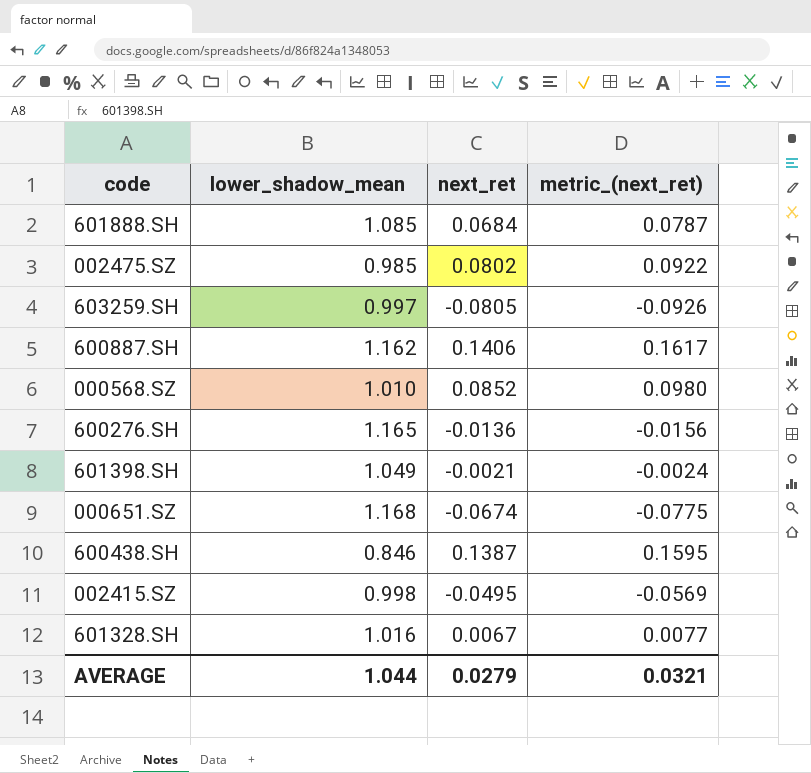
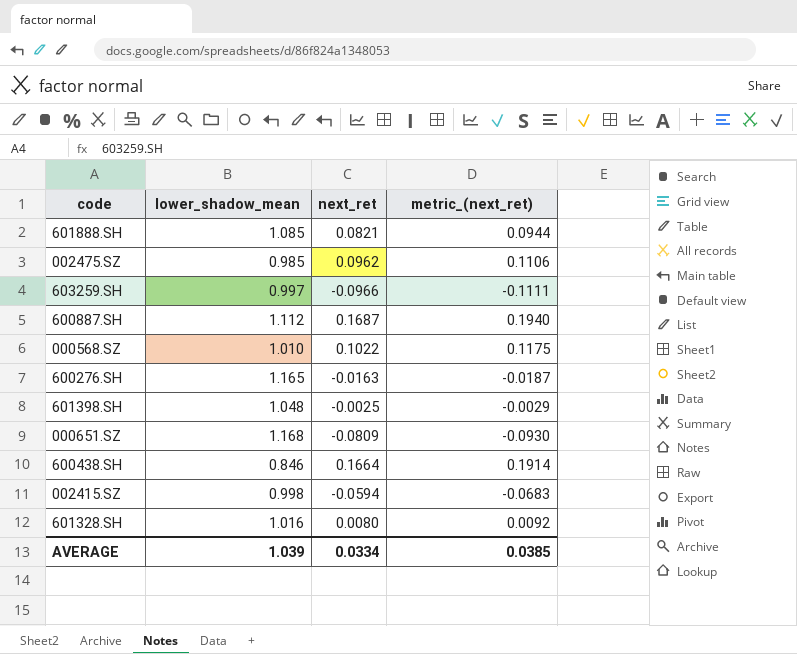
601888.SH | next_ret: 0.0684 -> 0.0821
601888.SH | metric_(next_ret): 0.0787 -> 0.0944
002475.SZ | next_ret: 0.0802 -> 0.0962
002475.SZ | metric_(next_ret): 0.0922 -> 0.1106
603259.SH | next_ret: -0.0805 -> -0.0966
603259.SH | metric_(next_ret): -0.0926 -> -0.1111
600887.SH | lower_shadow_mean: 1.162 -> 1.112
600887.SH | next_ret: 0.1406 -> 0.1687
600887.SH | metric_(next_ret): 0.1617 -> 0.1940
000568.SZ | next_ret: 0.0852 -> 0.1022
000568.SZ | metric_(next_ret): 0.0980 -> 0.1175
600276.SH | next_ret: -0.0136 -> -0.0163
600276.SH | metric_(next_ret): -0.0156 -> -0.0187
601398.SH | lower_shadow_mean: 1.049 -> 1.048
601398.SH | next_ret: -0.0021 -> -0.0025
601398.SH | metric_(next_ret): -0.0024 -> -0.0029
000651.SZ | next_ret: -0.0674 -> -0.0809
000651.SZ | metric_(next_ret): -0.0775 -> -0.0930
600438.SH | next_ret: 0.1387 -> 0.1664
600438.SH | metric_(next_ret): 0.1595 -> 0.1914
002415.SZ | next_ret: -0.0495 -> -0.0594
002415.SZ | metric_(next_ret): -0.0569 -> -0.0683
601328.SH | next_ret: 0.0067 -> 0.0080
601328.SH | metric_(next_ret): 0.0077 -> 0.0092
AVERAGE | lower_shadow_mean: 1.044 -> 1.039
AVERAGE | next_ret: 0.0279 -> 0.0334
AVERAGE | metric_(next_ret): 0.0321 -> 0.0385

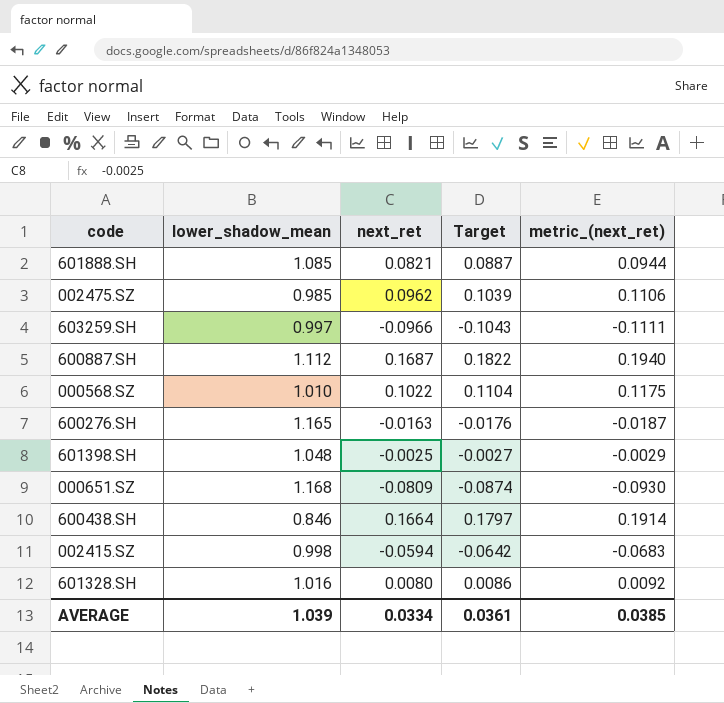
column Target | formula: none -> [next_ret] * 1.08

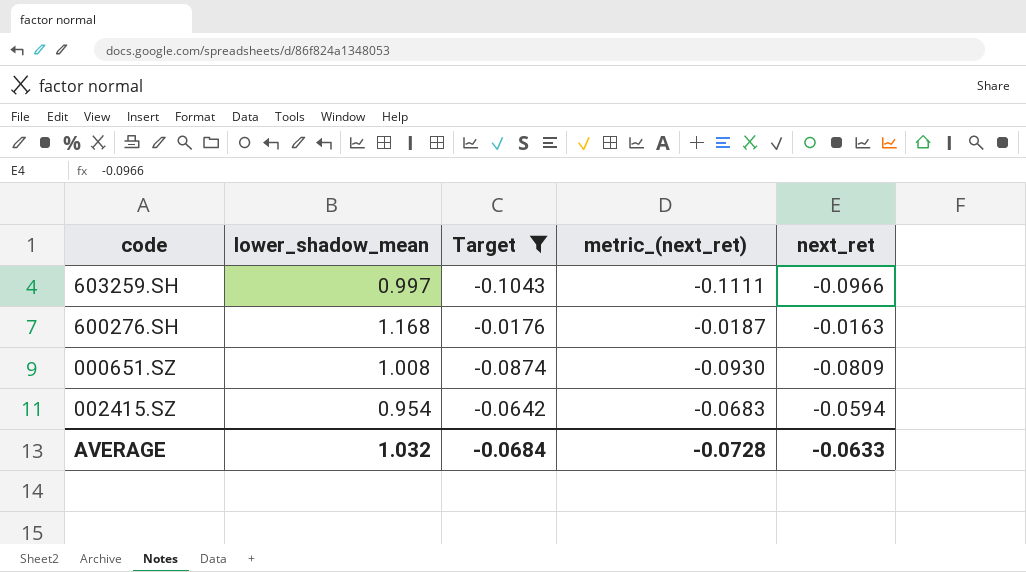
filter: none -> Target <= -0.0176
column next_ret | position: 3 -> 5
600276.SH | lower_shadow_mean: 1.165 -> 1.168
000651.SZ | lower_shadow_mean: 1.168 -> 1.008
002415.SZ | lower_shadow_mean: 0.998 -> 0.954
AVERAGE | lower_shadow_mean: 1.039 -> 1.032
AVERAGE | Target: 0.0361 -> -0.0684
AVERAGE | metric_(next_ret): 0.0385 -> -0.0728
AVERAGE | next_ret: 0.0334 -> -0.0633

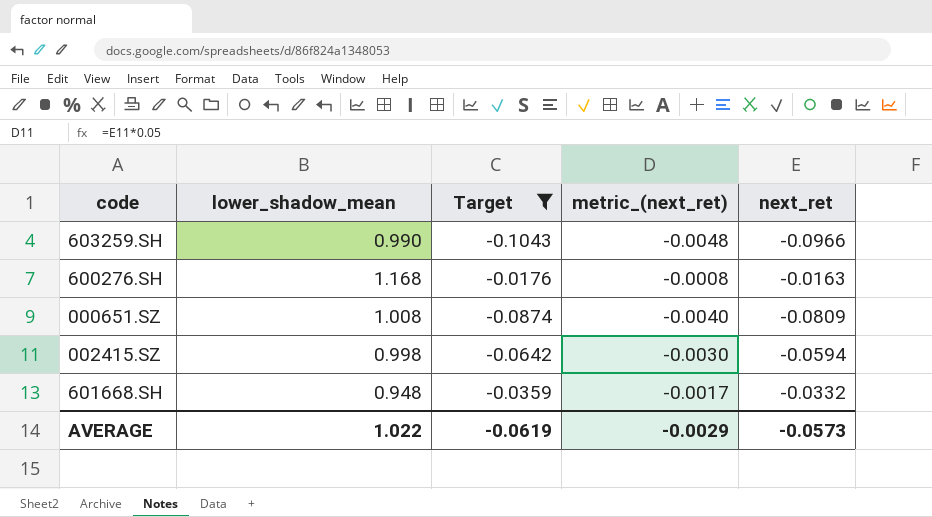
column metric_(next_ret) | formula: [next_ret] * 1.15 -> [next_ret] * 0.05
603259.SH | lower_shadow_mean: 0.997 -> 0.990
002415.SZ | lower_shadow_mean: 0.954 -> 0.998
row 601668.SH: none -> 0.948 | -0.0359 | -0.0017 | -0.0332
AVERAGE | lower_shadow_mean: 1.032 -> 1.022
AVERAGE | Target: -0.0684 -> -0.0619
AVERAGE | metric_(next_ret): -0.0728 -> -0.0029
AVERAGE | next_ret: -0.0633 -> -0.0573

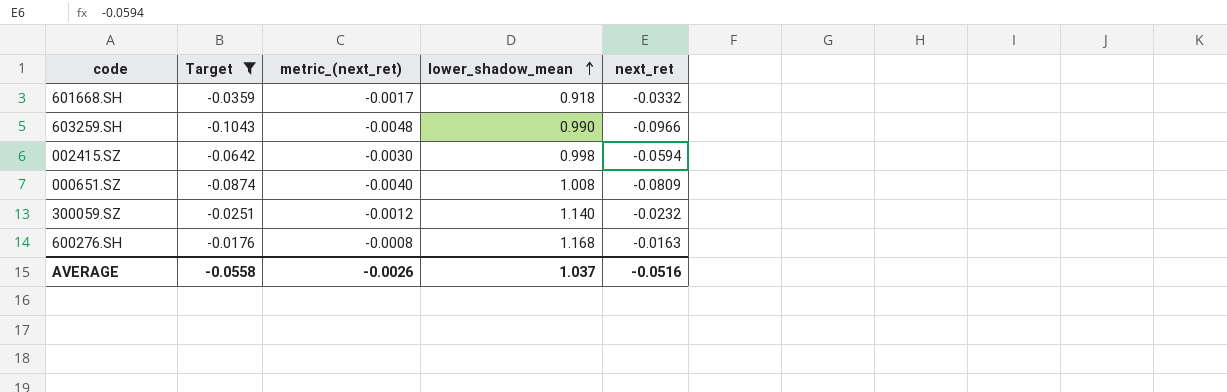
row order: none -> lower_shadow_mean ascending
column lower_shadow_mean | position: 2 -> 4
601668.SH | lower_shadow_mean: 0.948 -> 0.918
row 300059.SZ: none -> -0.0251 | -0.0012 | 1.140 | -0.0232
AVERAGE | Target: -0.0619 -> -0.0558
AVERAGE | metric_(next_ret): -0.0029 -> -0.0026
AVERAGE | lower_shadow_mean: 1.022 -> 1.037
AVERAGE | next_ret: -0.0573 -> -0.0516

